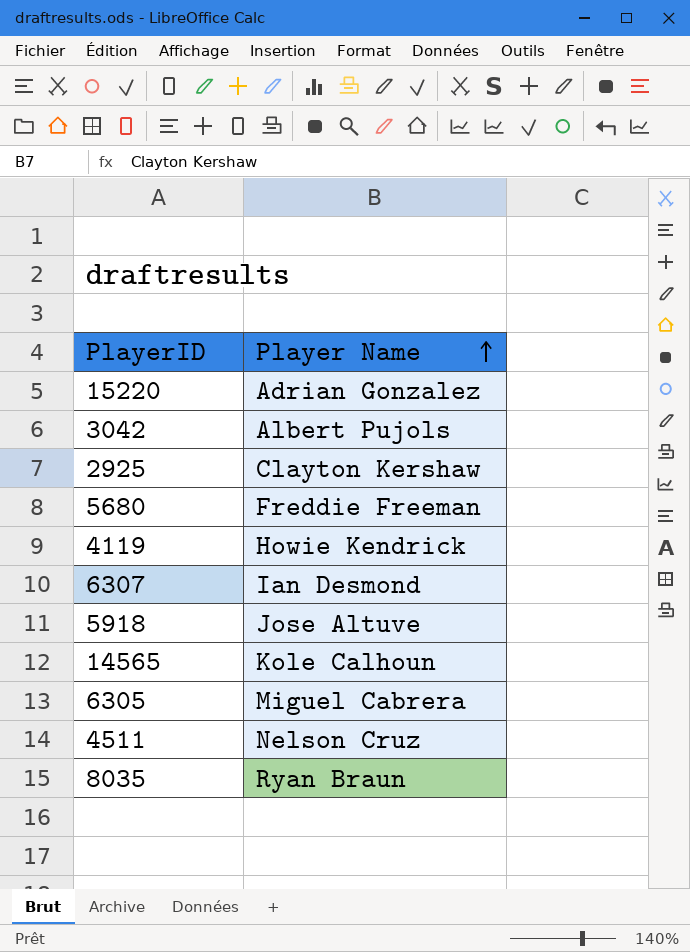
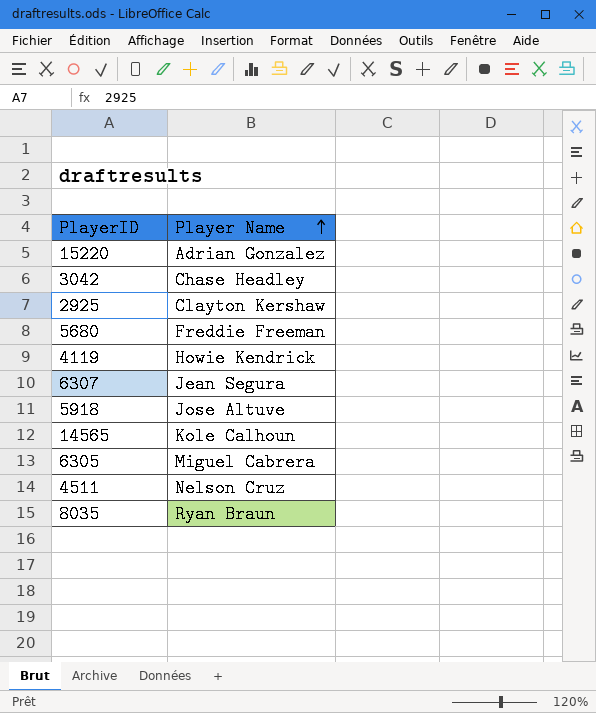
3042 | Player Name: Albert Pujols -> Chase Headley
6307 | Player Name: Ian Desmond -> Jean Segura

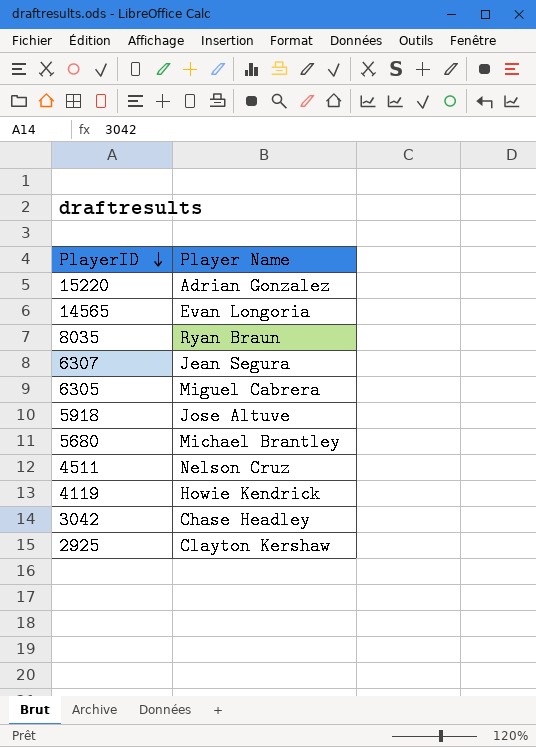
row order: Player Name ascending -> PlayerID descending
14565 | Player Name: Kole Calhoun -> Evan Longoria
5680 | Player Name: Freddie Freeman -> Michael Brantley

